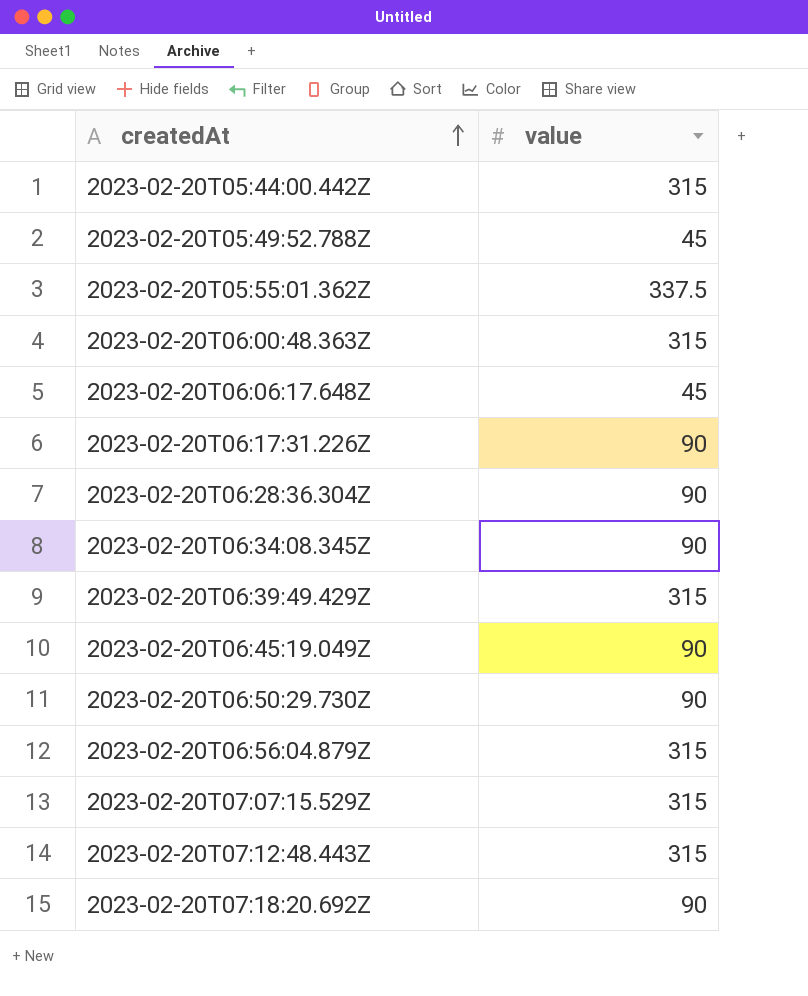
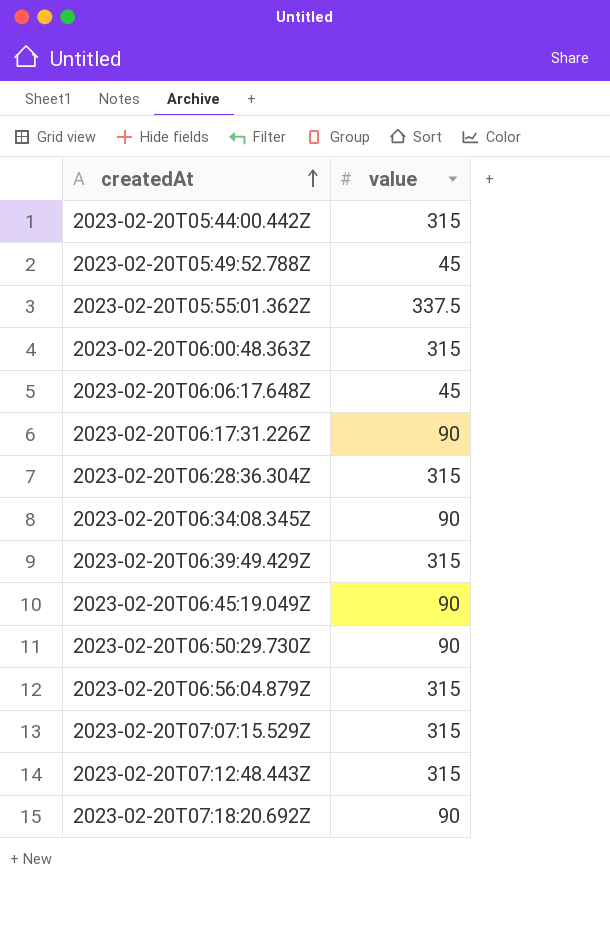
2023-02-20T06:28:36.304Z | value: 90 -> 315

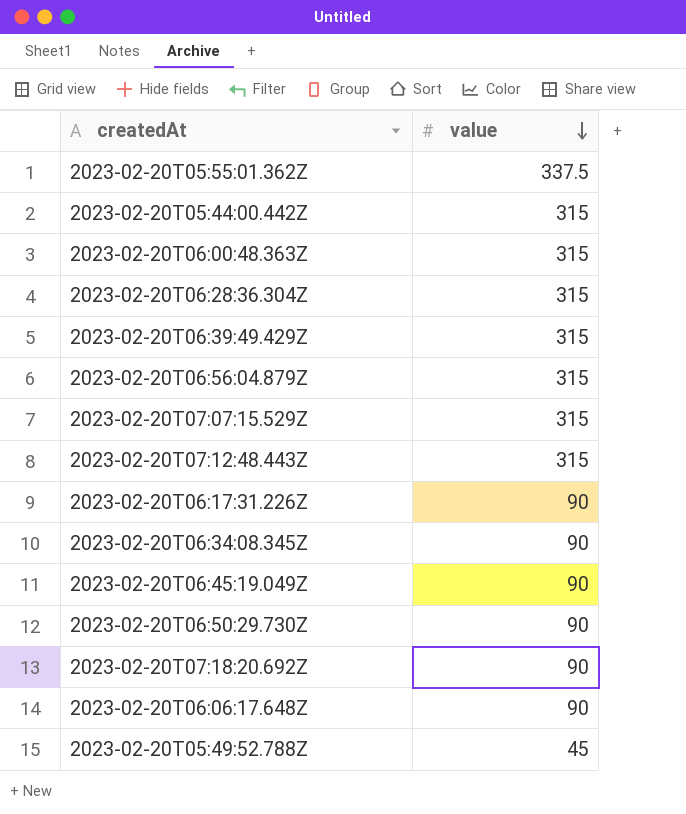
row order: createdAt ascending -> value descending
2023-02-20T06:06:17.648Z | value: 45 -> 90

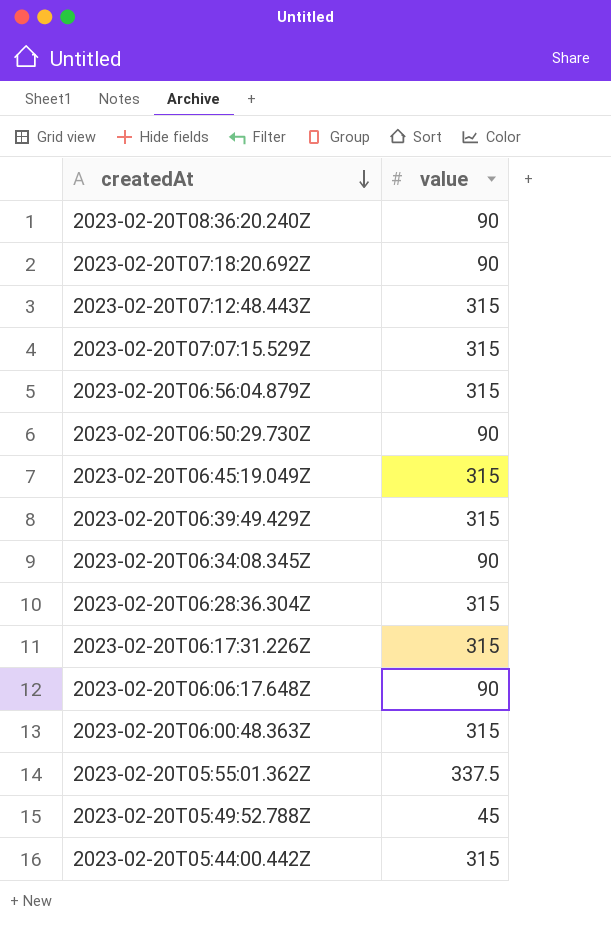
row order: value descending -> createdAt descending
row 2023-02-20T08:36:20.240Z: none -> 90
2023-02-20T06:45:19.049Z | value: 90 -> 315
2023-02-20T06:17:31.226Z | value: 90 -> 315

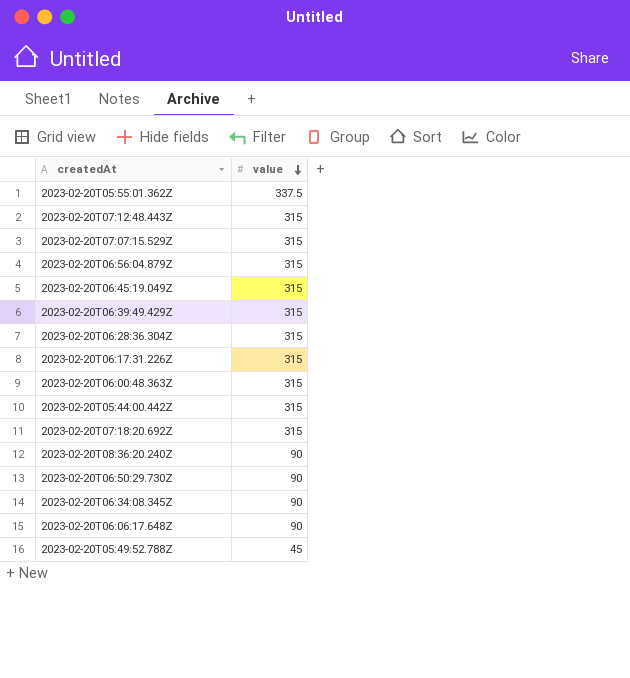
row order: createdAt descending -> value descending
2023-02-20T07:18:20.692Z | value: 90 -> 315

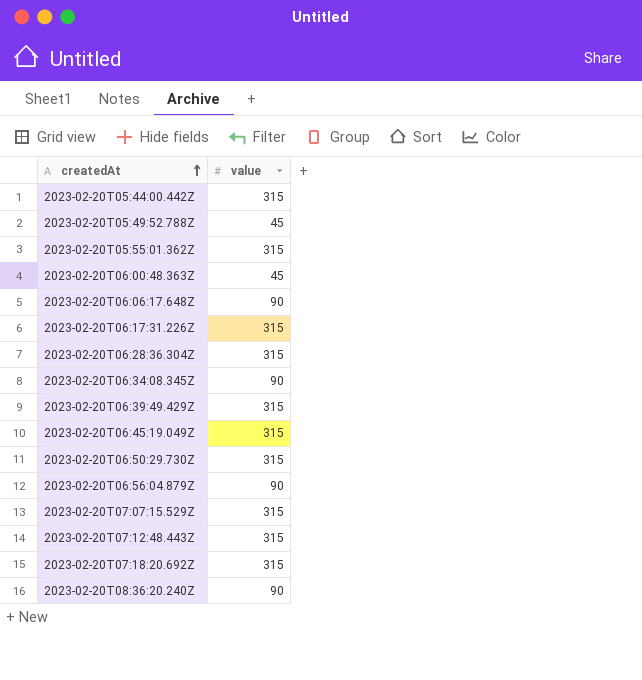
row order: value descending -> createdAt ascending
2023-02-20T05:55:01.362Z | value: 337.5 -> 315
2023-02-20T06:00:48.363Z | value: 315 -> 45
2023-02-20T06:50:29.730Z | value: 90 -> 315
2023-02-20T06:56:04.879Z | value: 315 -> 90

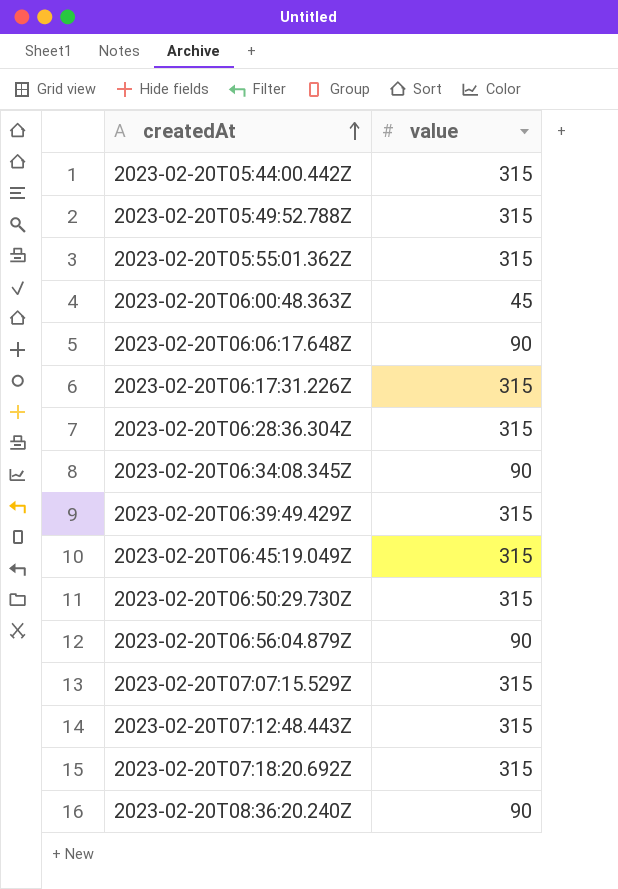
2023-02-20T05:49:52.788Z | value: 45 -> 315

